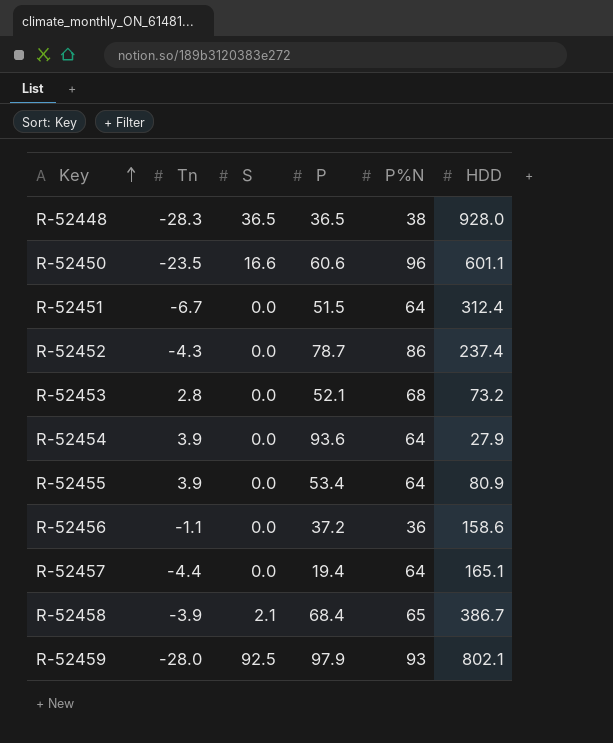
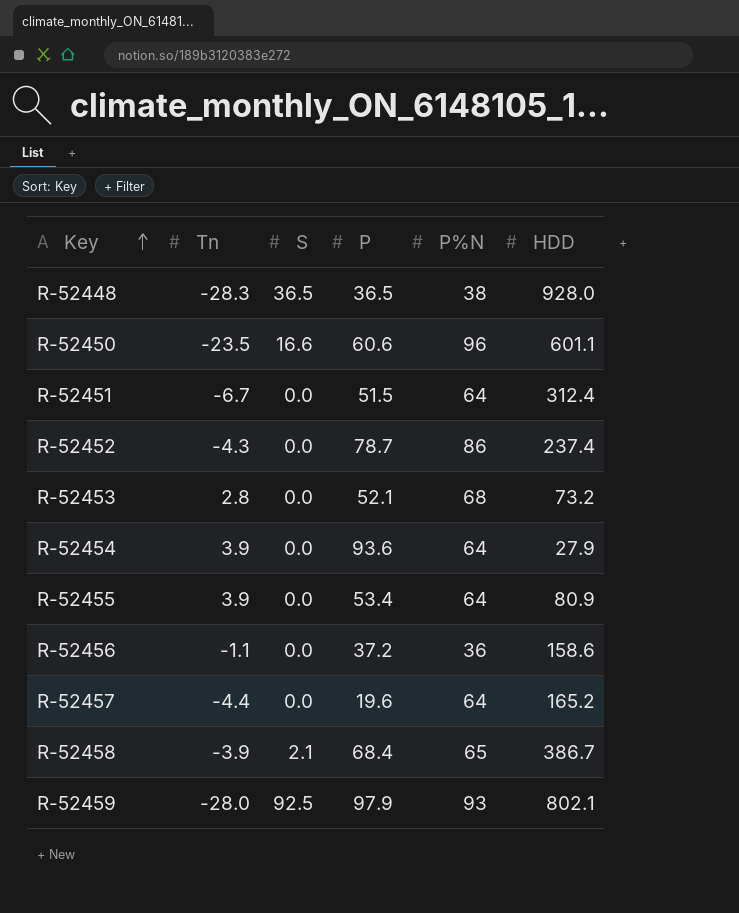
R-52457 | P: 19.4 -> 19.6
R-52457 | HDD: 165.1 -> 165.2

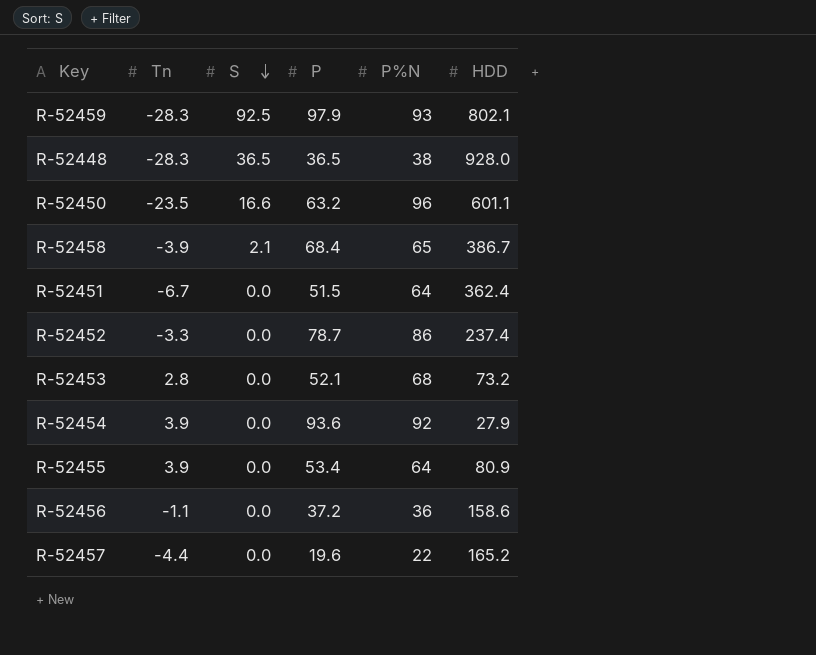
row order: Key ascending -> S descending
R-52459 | Tn: -28.0 -> -28.3
R-52450 | P: 60.6 -> 63.2
R-52451 | HDD: 312.4 -> 362.4
R-52452 | Tn: -4.3 -> -3.3
R-52454 | P%N: 64 -> 92
R-52457 | P%N: 64 -> 22

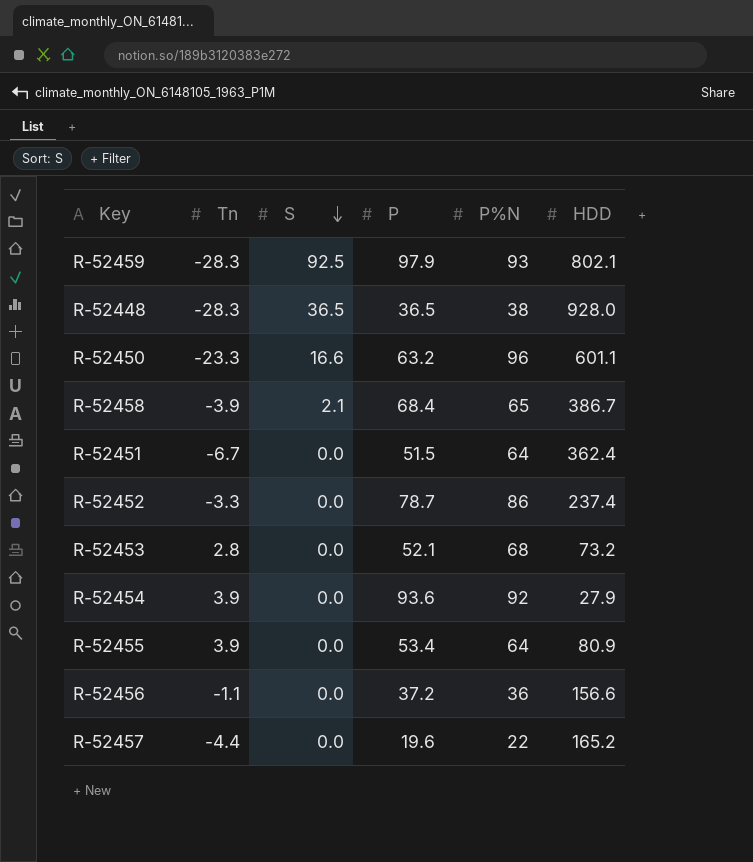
R-52450 | Tn: -23.5 -> -23.3
R-52456 | HDD: 158.6 -> 156.6

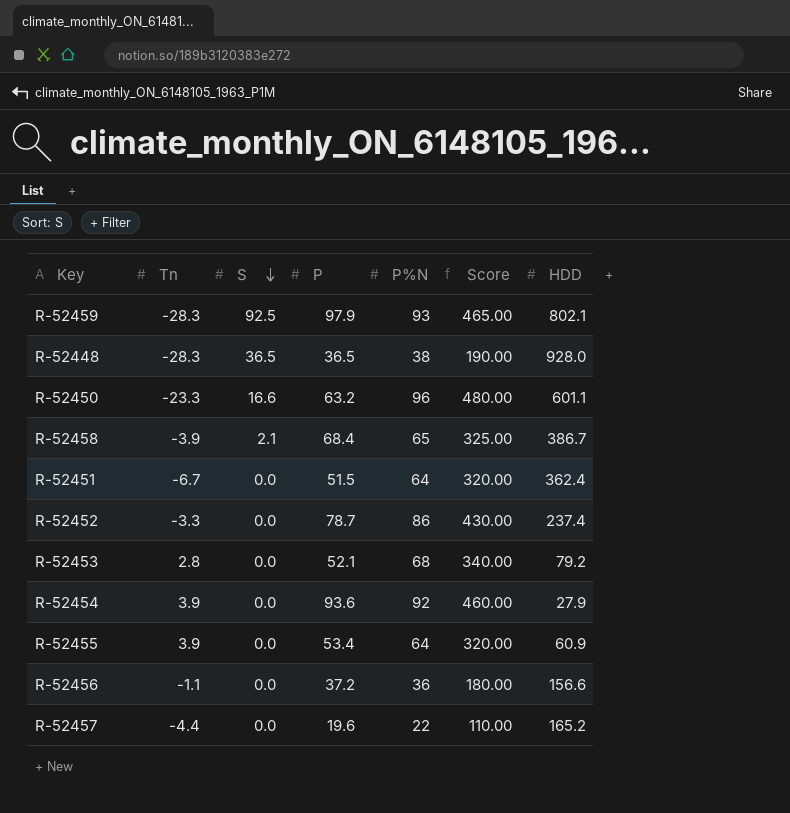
column Score | formula: none -> [P%N] * 5
R-52453 | HDD: 73.2 -> 79.2
R-52455 | HDD: 80.9 -> 60.9

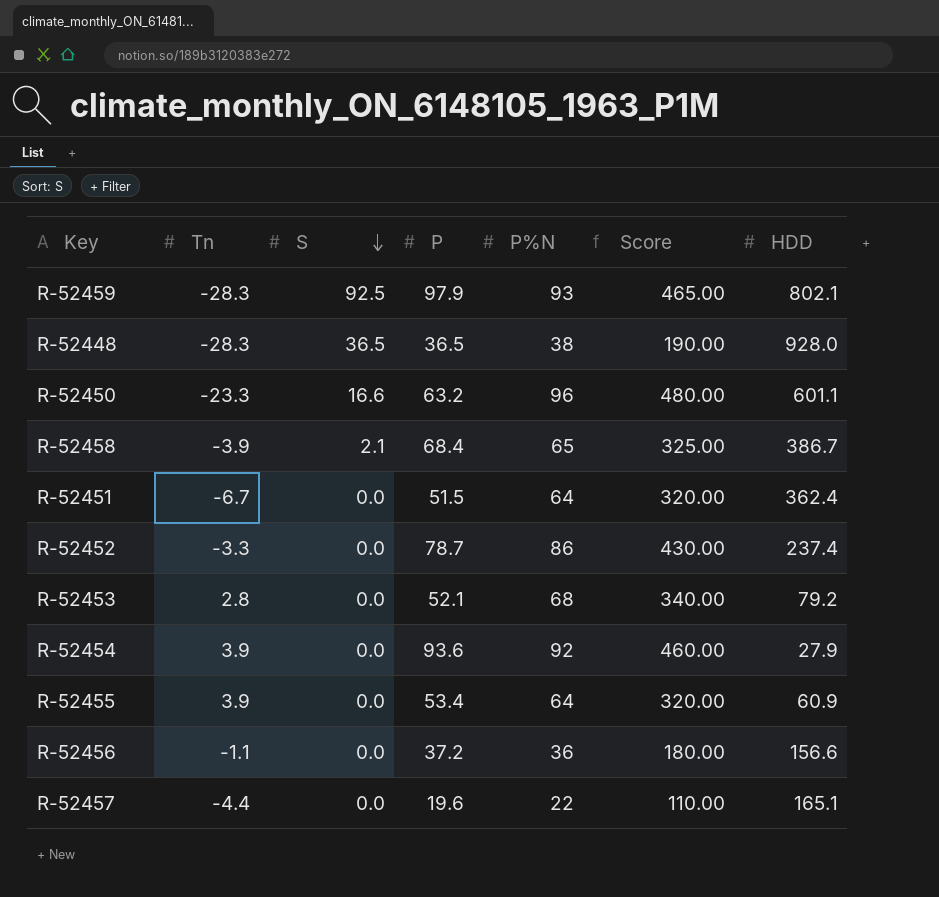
R-52457 | HDD: 165.2 -> 165.1

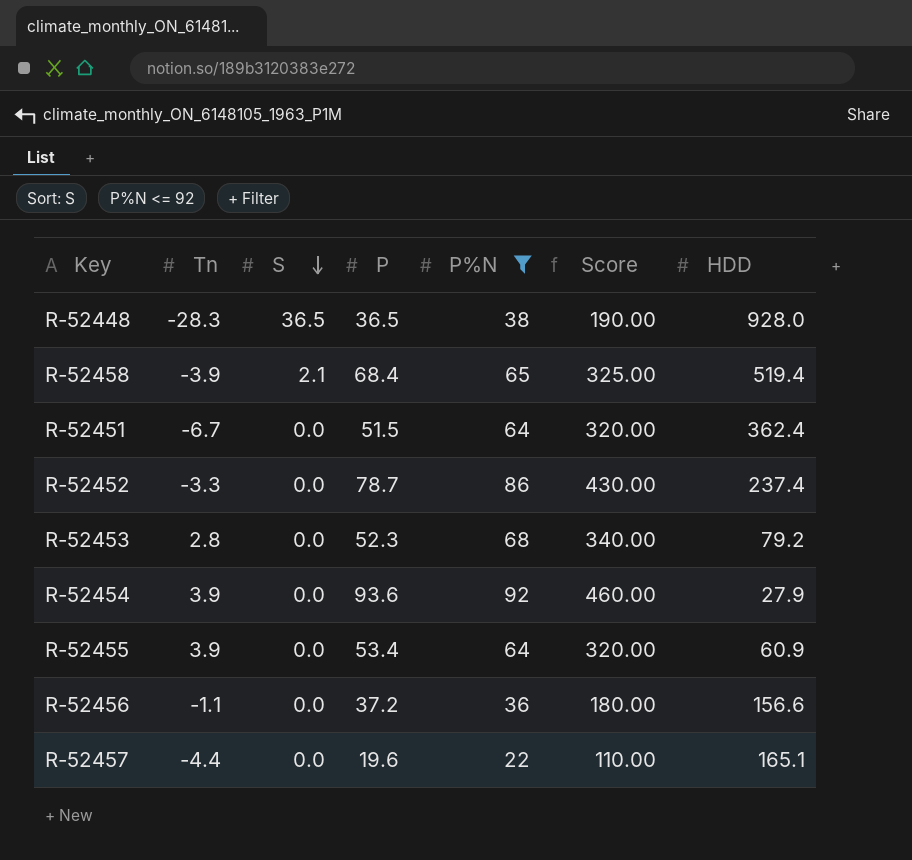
filter: none -> P%N <= 92
R-52458 | HDD: 386.7 -> 519.4
R-52453 | P: 52.1 -> 52.3

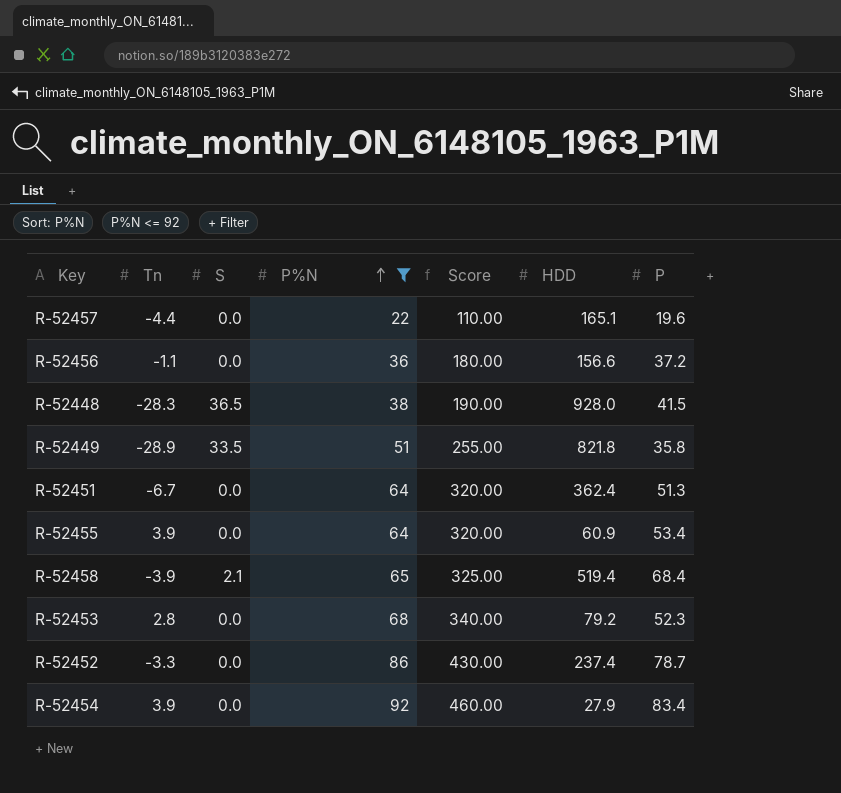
row order: S descending -> P%N ascending
column P | position: 4 -> 7
R-52448 | P: 36.5 -> 41.5
row R-52449: none -> -28.9 | 33.5 | 51 | 255.00 | 821.8 | 35.8
R-52451 | P: 51.5 -> 51.3
R-52454 | P: 93.6 -> 83.4

